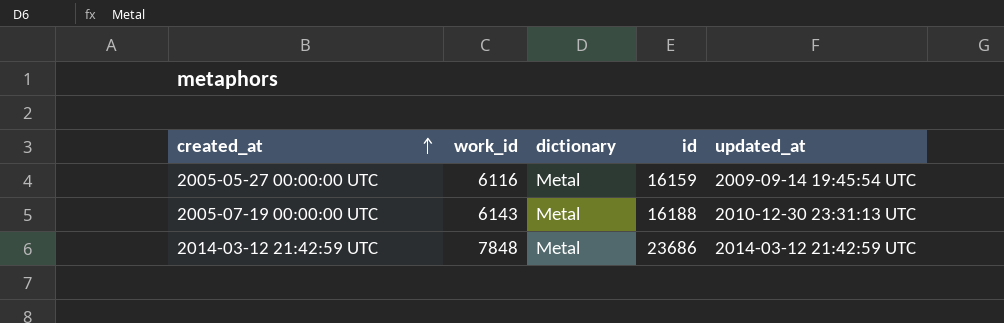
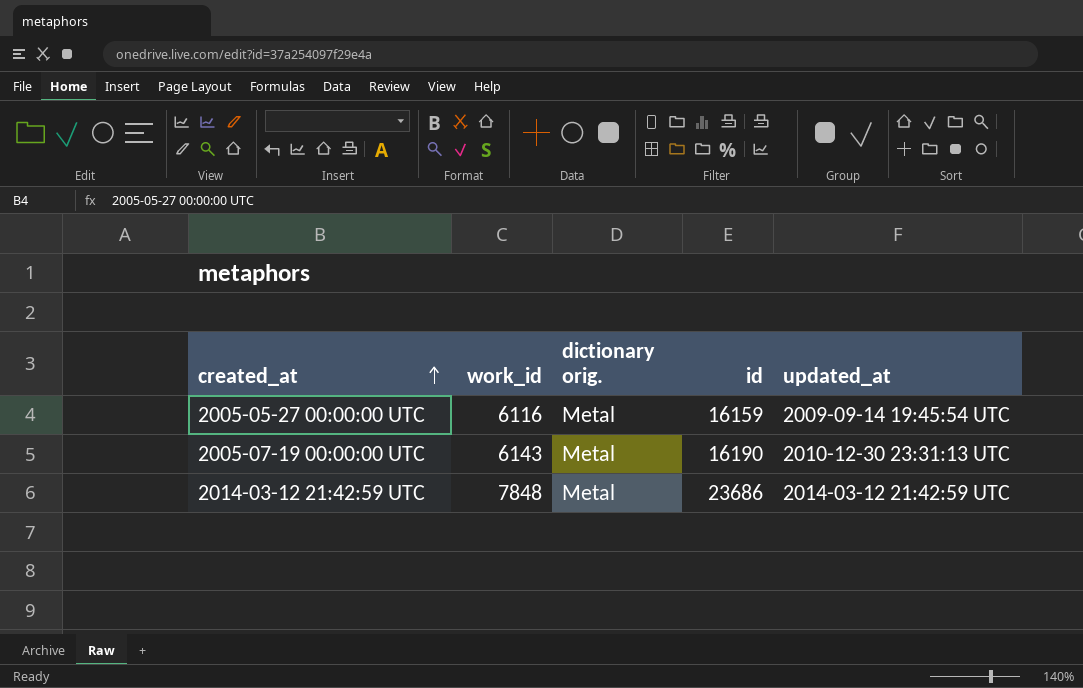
column name: dictionary -> dictionary orig.
2005-07-19 00:00:00 UTC | id: 16188 -> 16190

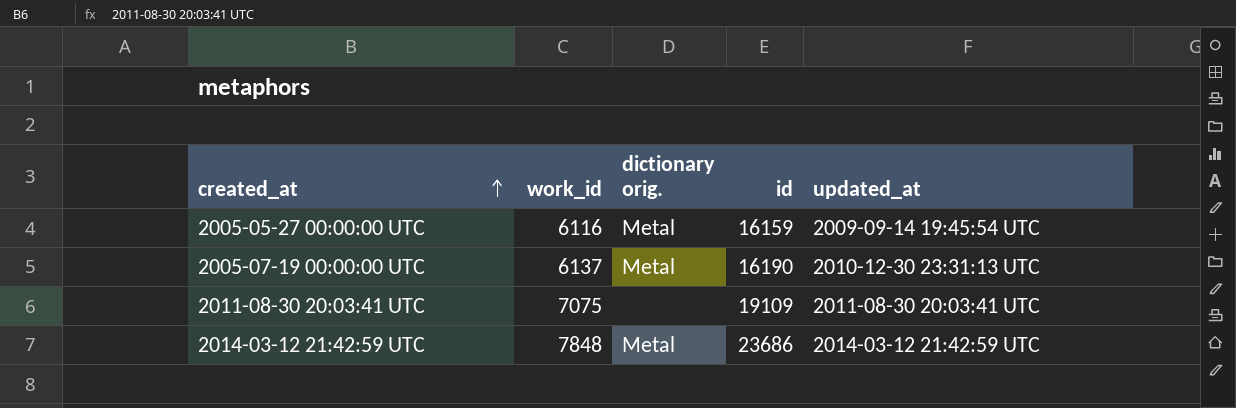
2005-07-19 00:00:00 UTC | work_id: 6143 -> 6137
row 2011-08-30 20:03:41 UTC: none -> 7075 | none | 19109 | 2011-08-30 20:03:41 UTC

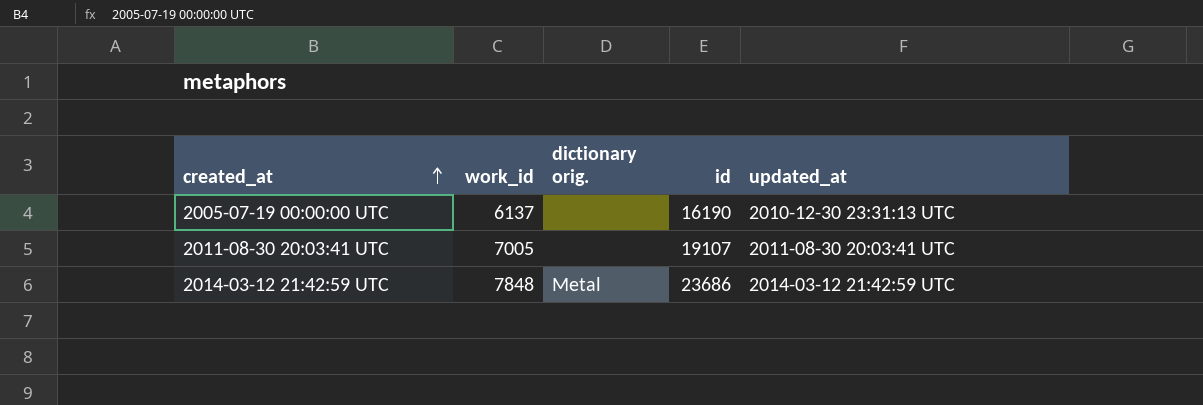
row 2005-05-27 00:00:00 UTC: 6116 | Metal | 16159 | 2009-09-14 19:45:54 UTC -> none
2005-07-19 00:00:00 UTC | dictionary orig.: Metal -> none
2011-08-30 20:03:41 UTC | work_id: 7075 -> 7005
2011-08-30 20:03:41 UTC | id: 19109 -> 19107

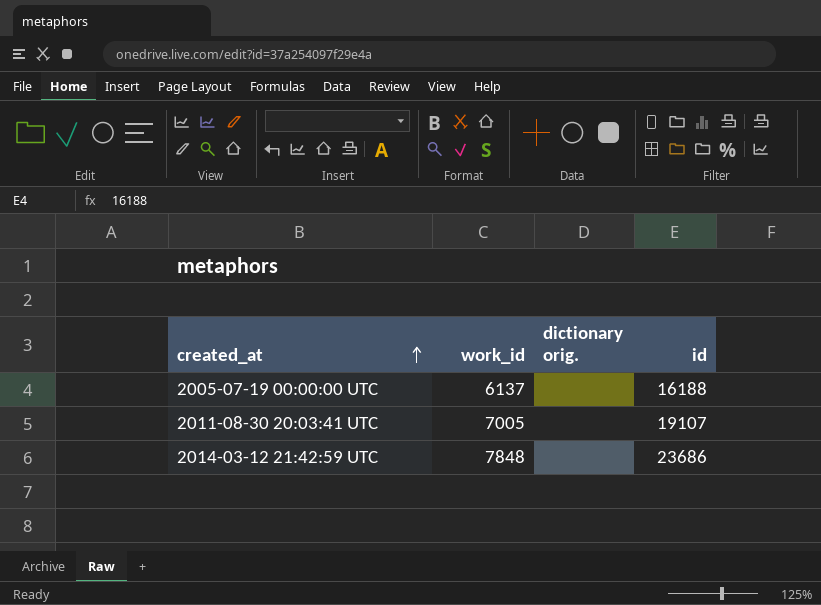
column updated_at | position: 5 -> none
2005-07-19 00:00:00 UTC | id: 16190 -> 16188
2014-03-12 21:42:59 UTC | dictionary orig.: Metal -> none

